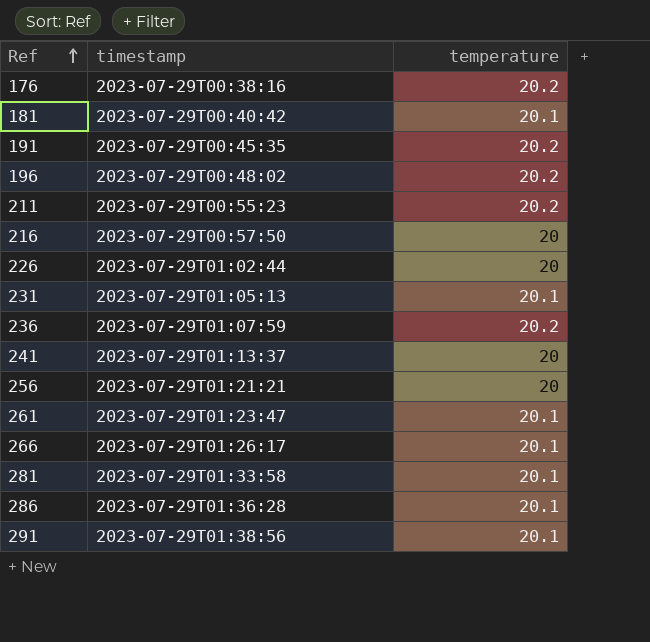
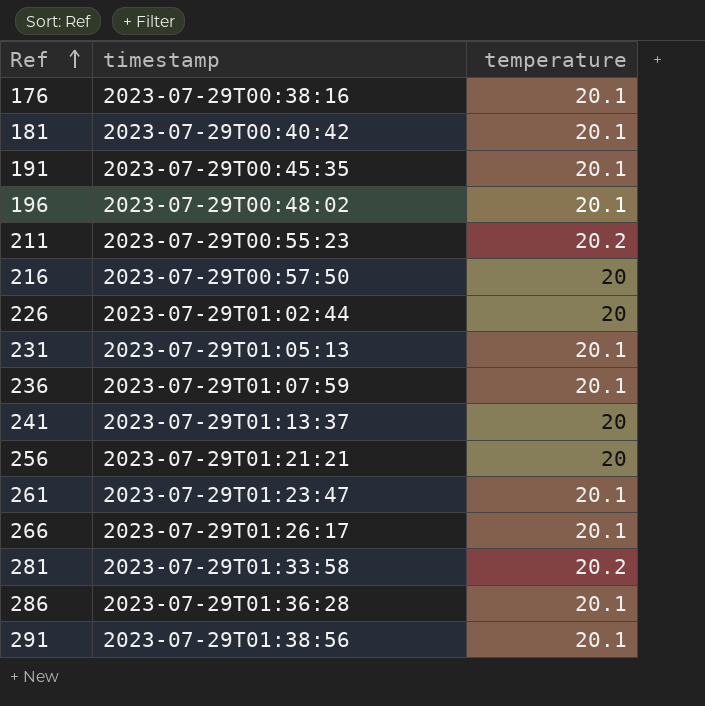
176 | temperature: 20.2 -> 20.1
191 | temperature: 20.2 -> 20.1
196 | temperature: 20.2 -> 20.1
236 | temperature: 20.2 -> 20.1
281 | temperature: 20.1 -> 20.2

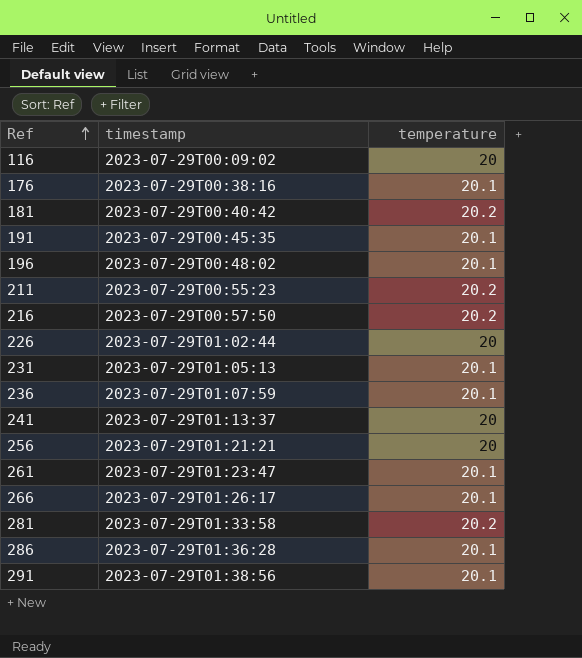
row 116: none -> 2023-07-29T00:09:02 | 20
181 | temperature: 20.1 -> 20.2
216 | temperature: 20 -> 20.2

